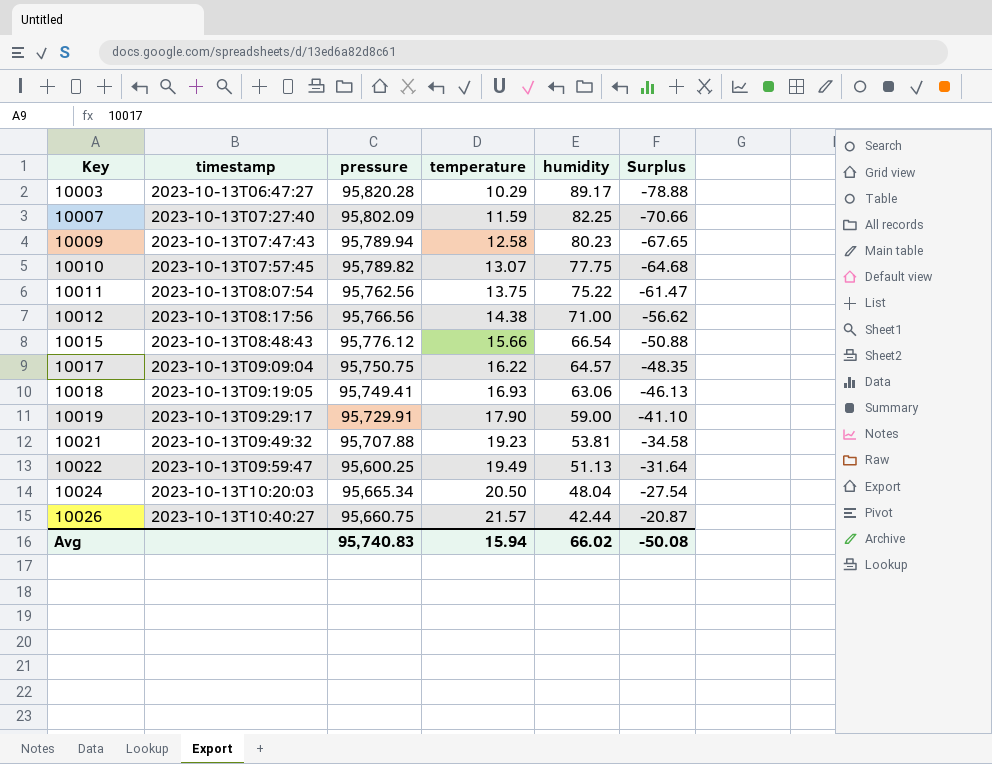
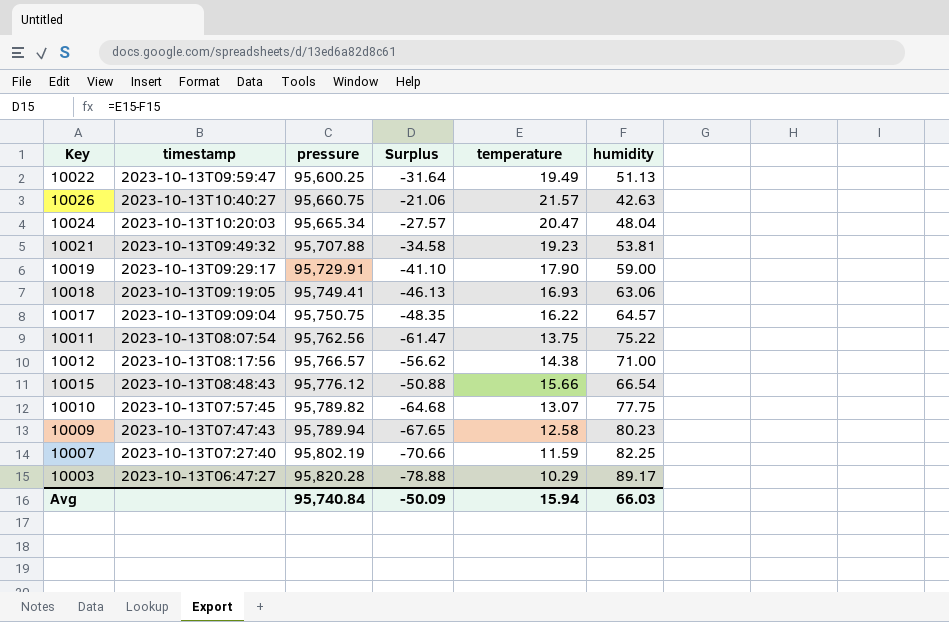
row order: Key ascending -> pressure ascending
column Surplus | position: 6 -> 4
10026 | Surplus: -20.87 -> -21.06
10026 | humidity: 42.44 -> 42.63
10024 | Surplus: -27.54 -> -27.57
10024 | temperature: 20.50 -> 20.47
10012 | pressure: 95,766.56 -> 95,766.57
10007 | pressure: 95,802.09 -> 95,802.19
Avg | pressure: 95,740.83 -> 95,740.84
Avg | Surplus: -50.08 -> -50.09
Avg | humidity: 66.02 -> 66.03

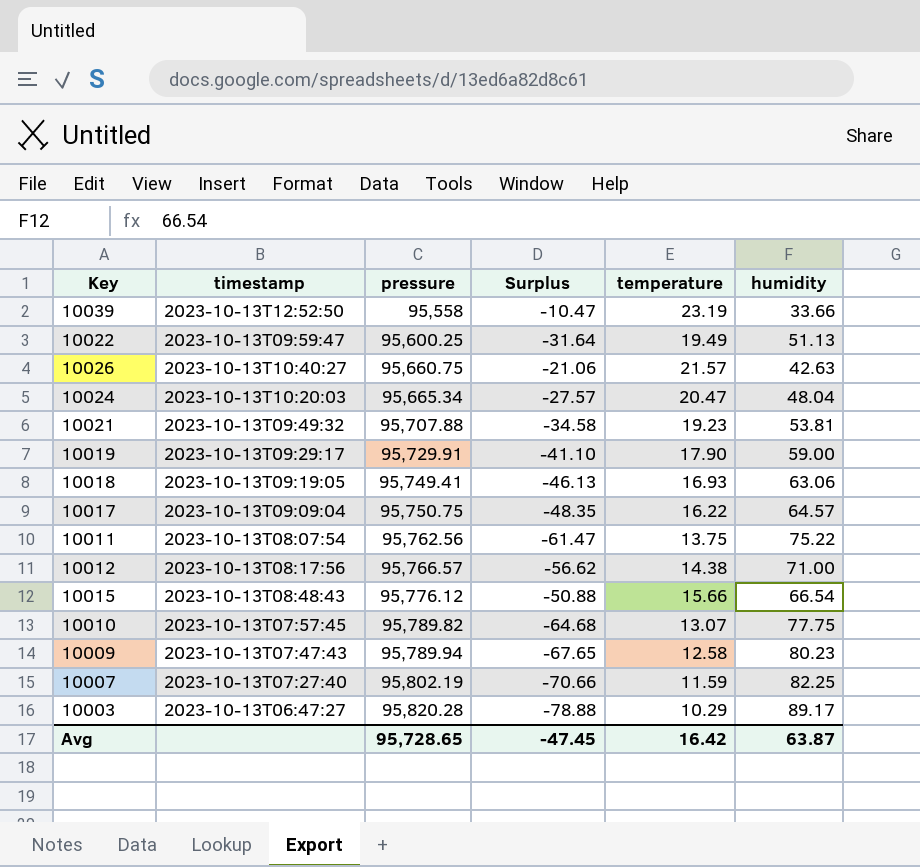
row 10039: none -> 2023-10-13T12:52:50 | 95,558 | -10.47 | 23.19 | 33.66
Avg | pressure: 95,740.84 -> 95,728.65
Avg | Surplus: -50.09 -> -47.45
Avg | temperature: 15.94 -> 16.42
Avg | humidity: 66.03 -> 63.87

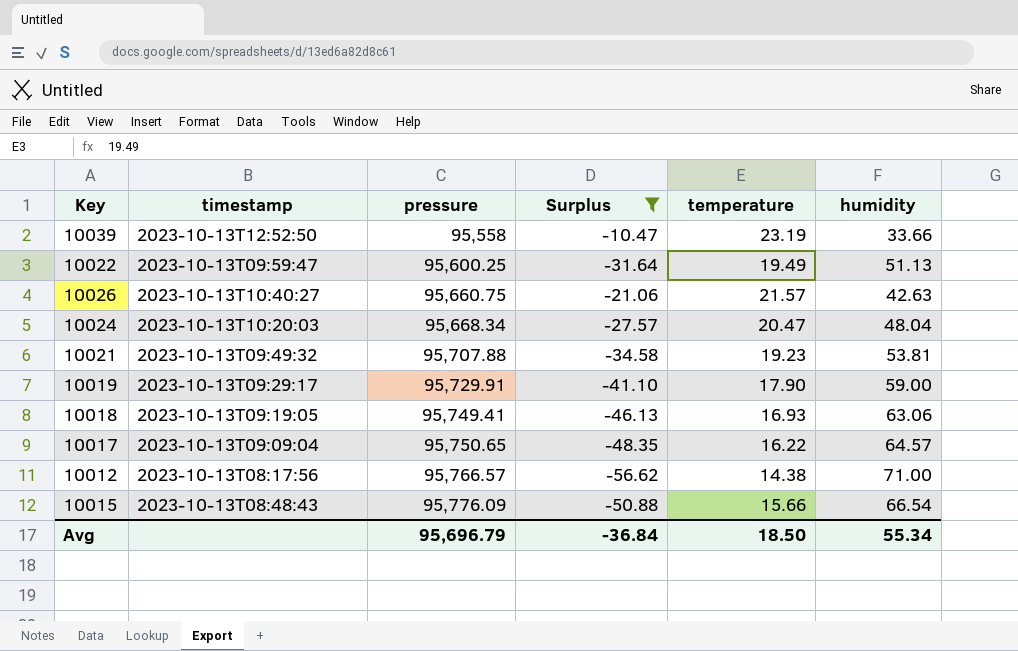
filter: none -> Surplus >= -56.62
10024 | pressure: 95,665.34 -> 95,668.34
10017 | pressure: 95,750.75 -> 95,750.65
10015 | pressure: 95,776.12 -> 95,776.09
Avg | pressure: 95,728.65 -> 95,696.79
Avg | Surplus: -47.45 -> -36.84
Avg | temperature: 16.42 -> 18.50
Avg | humidity: 63.87 -> 55.34

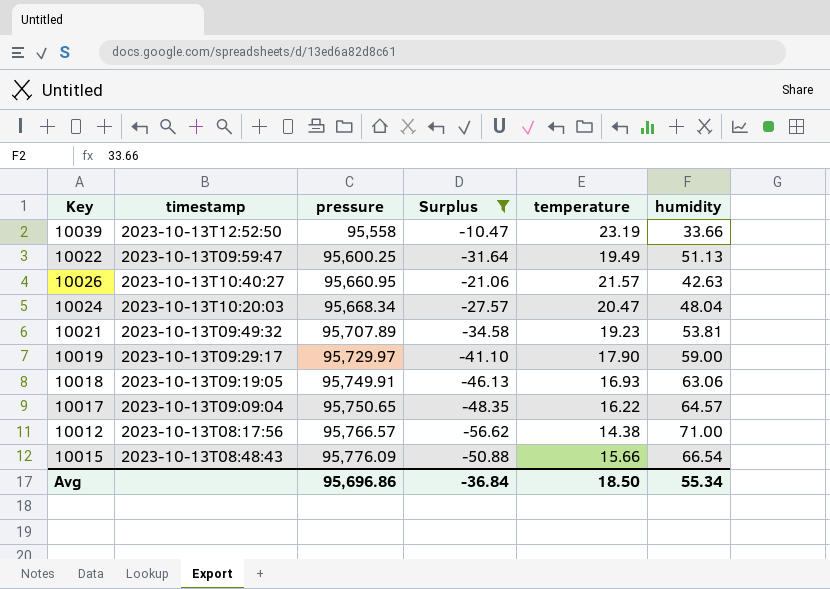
10026 | pressure: 95,660.75 -> 95,660.95
10021 | pressure: 95,707.88 -> 95,707.89
10019 | pressure: 95,729.91 -> 95,729.97
10018 | pressure: 95,749.41 -> 95,749.91
Avg | pressure: 95,696.79 -> 95,696.86

